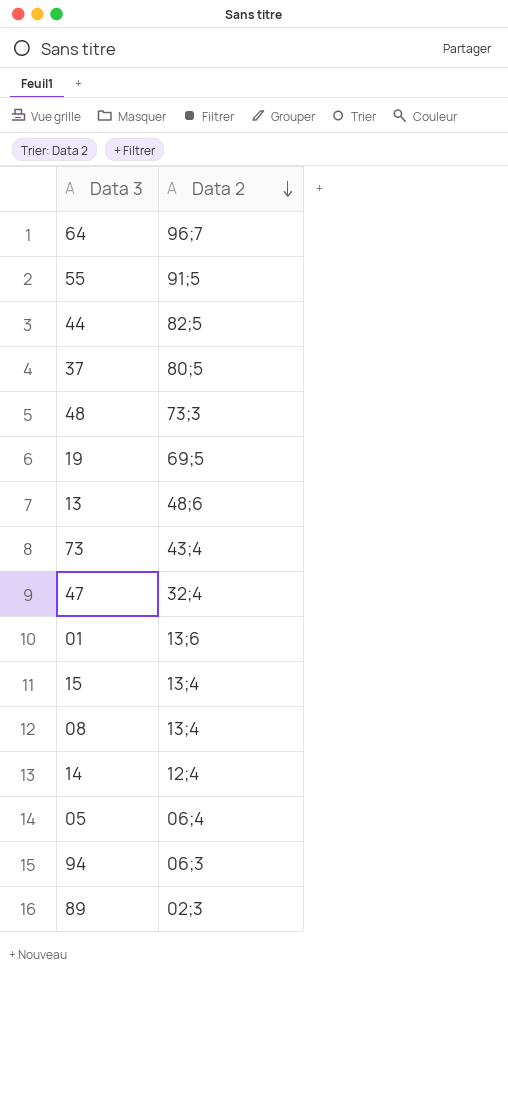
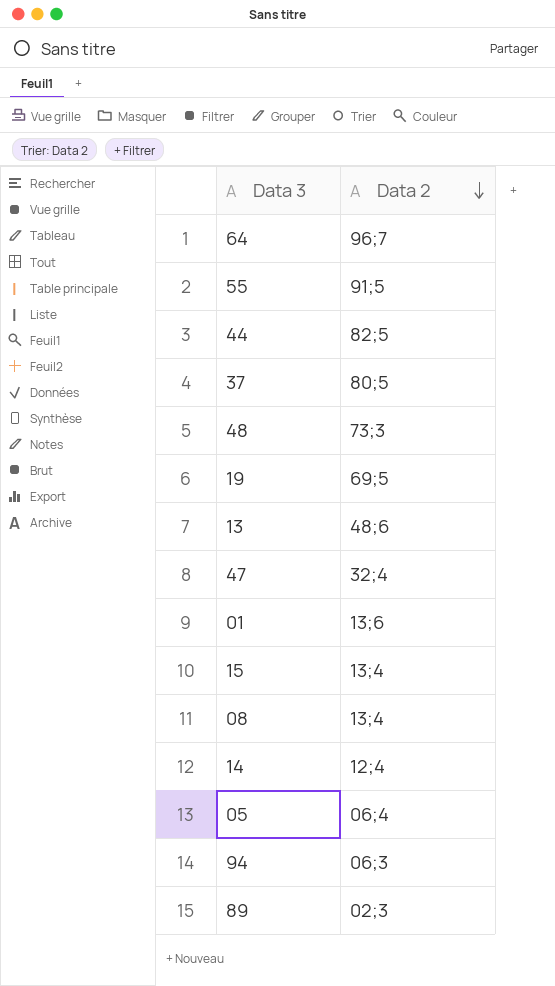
row 73: 43;4 -> none

